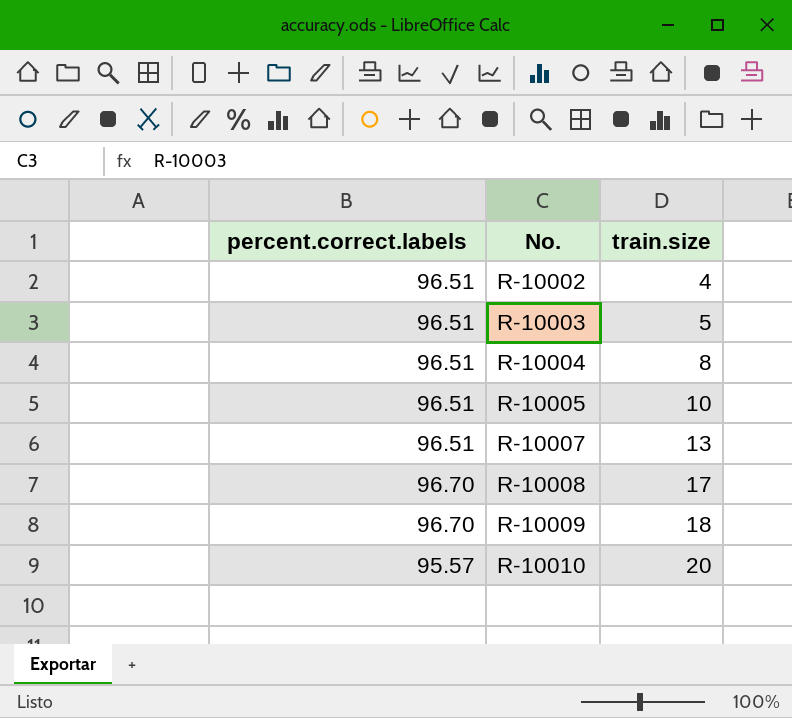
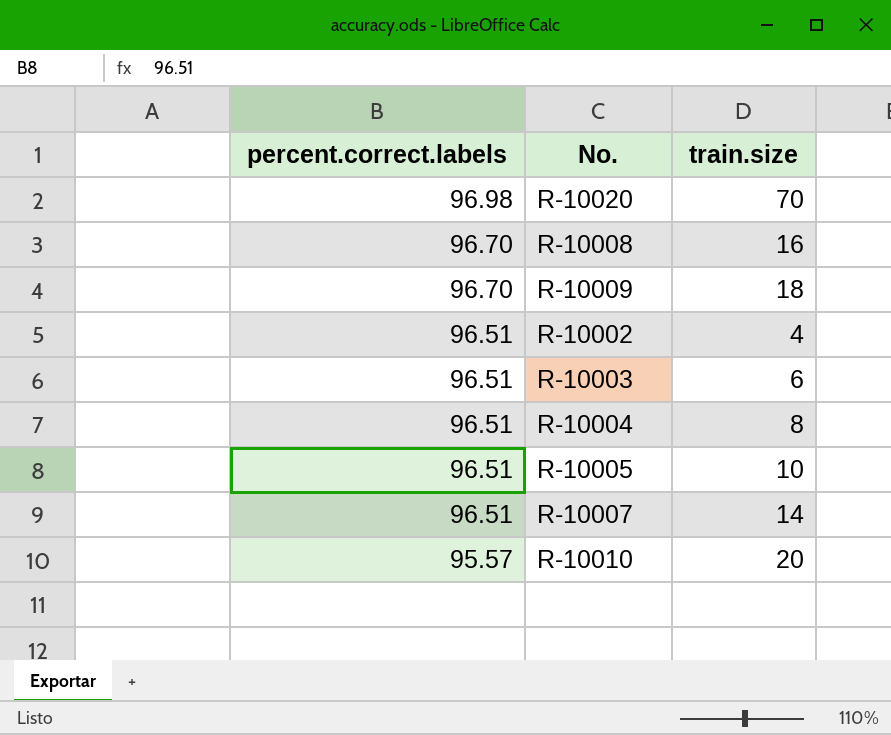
row order: No. ascending -> percent.correct.labels descending
row R-10020: none -> 96.98 | 70
R-10008 | train.size: 17 -> 16
R-10003 | train.size: 5 -> 6
R-10007 | train.size: 13 -> 14

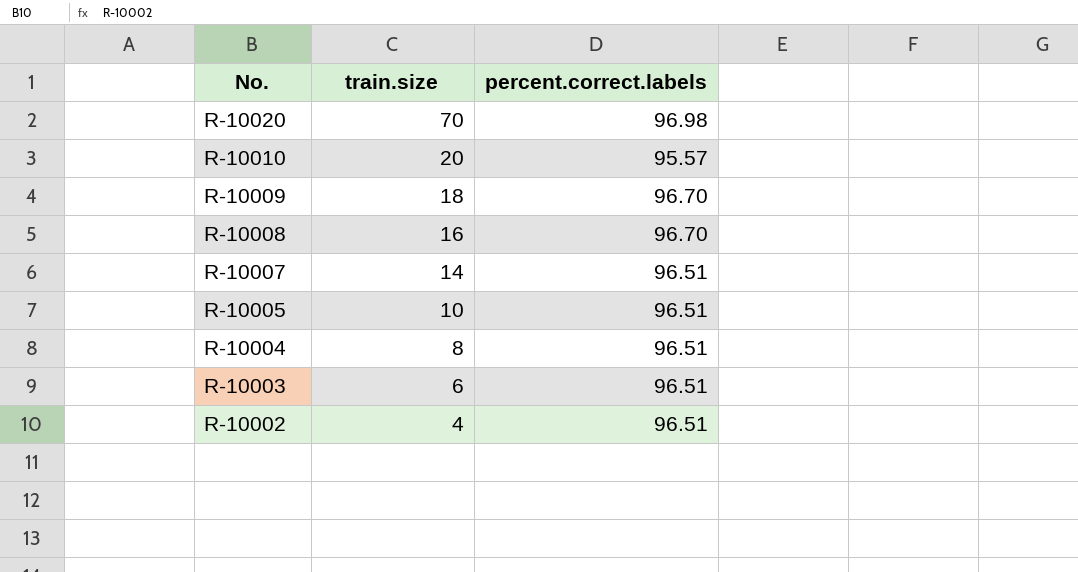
row order: percent.correct.labels descending -> No. descending
column percent.correct.labels | position: 1 -> 3

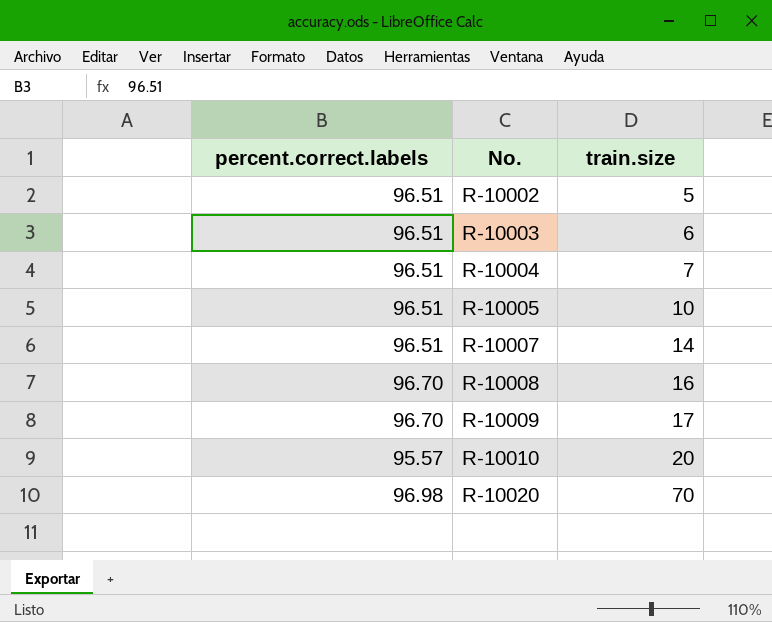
row order: No. descending -> No. ascending
column percent.correct.labels | position: 3 -> 1
R-10002 | train.size: 4 -> 5
R-10004 | train.size: 8 -> 7
R-10009 | train.size: 18 -> 17

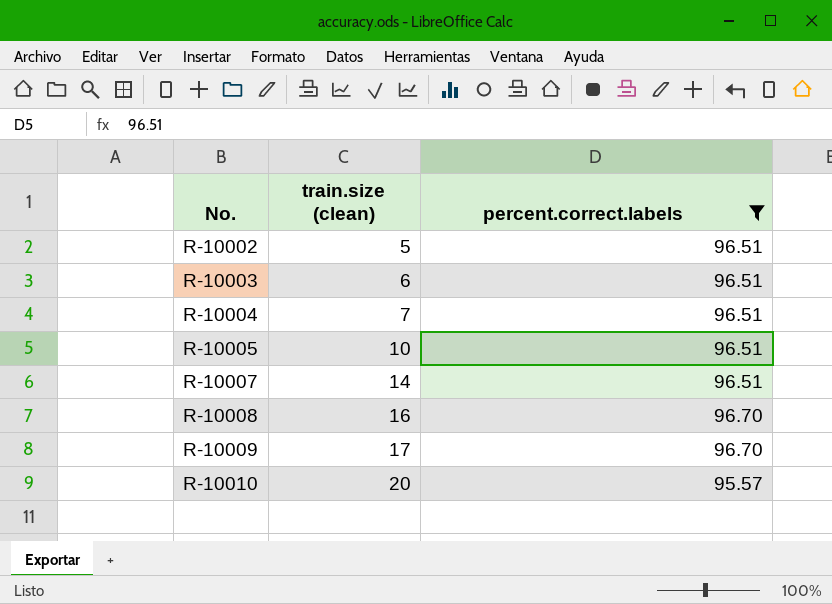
filter: none -> percent.correct.labels != 96.98
column name: train.size -> train.size (clean)
column percent.correct.labels | position: 1 -> 3

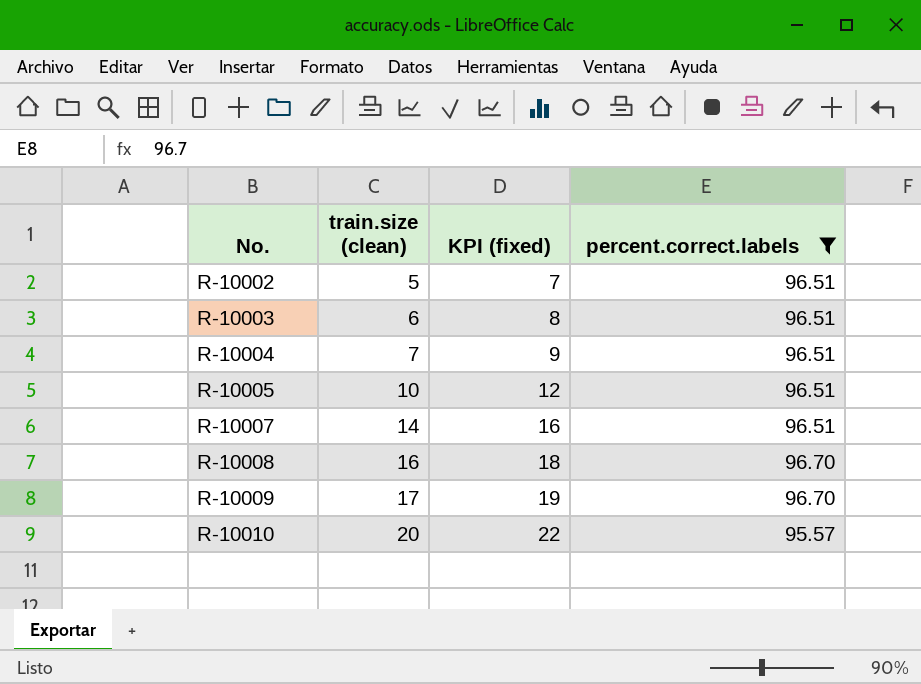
column KPI (fixed) | formula: none -> [train.size (clean)] + 2

